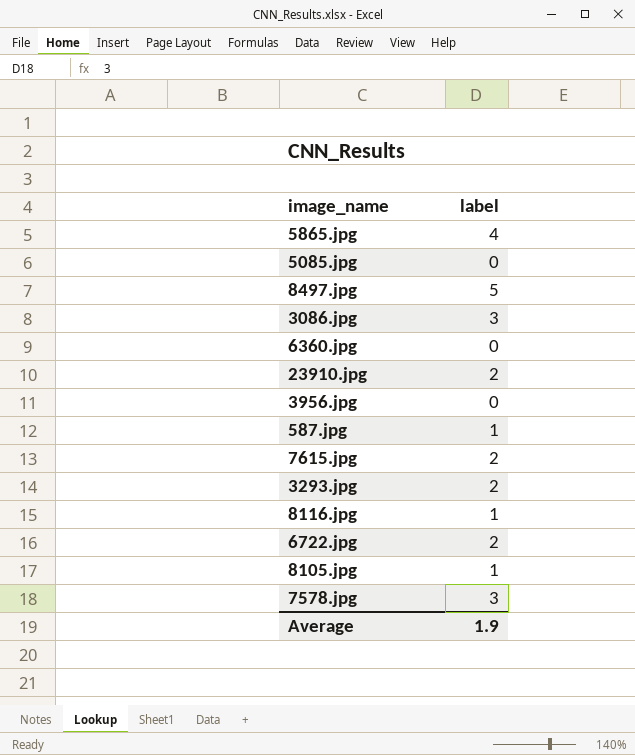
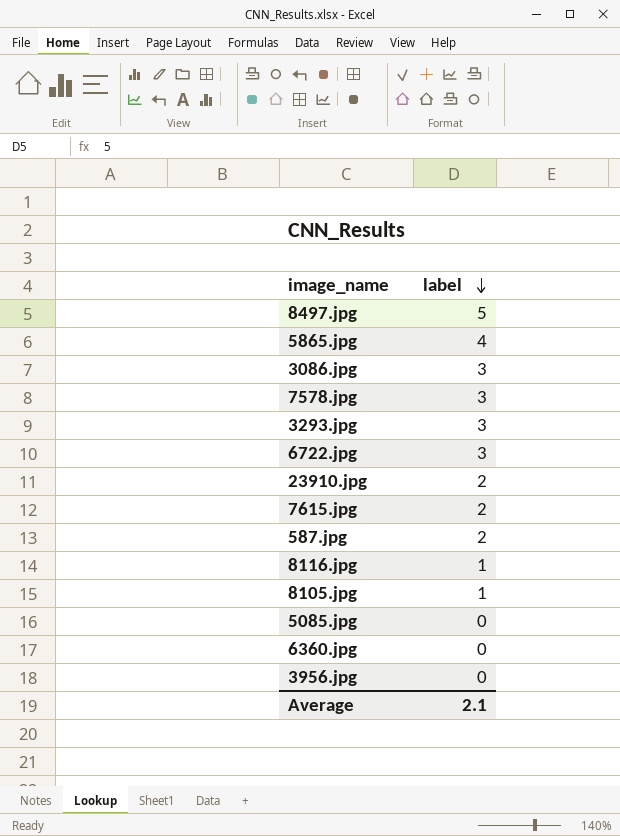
row order: none -> label descending
3293.jpg | label: 2 -> 3
6722.jpg | label: 2 -> 3
587.jpg | label: 1 -> 2
Average | label: 1.9 -> 2.1

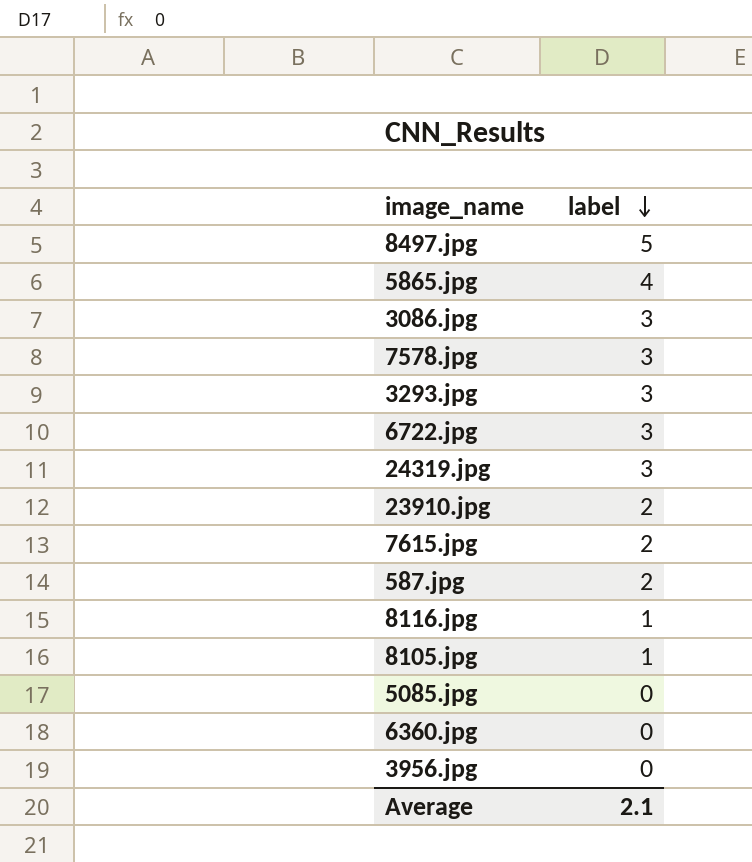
row 24319.jpg: none -> 3

